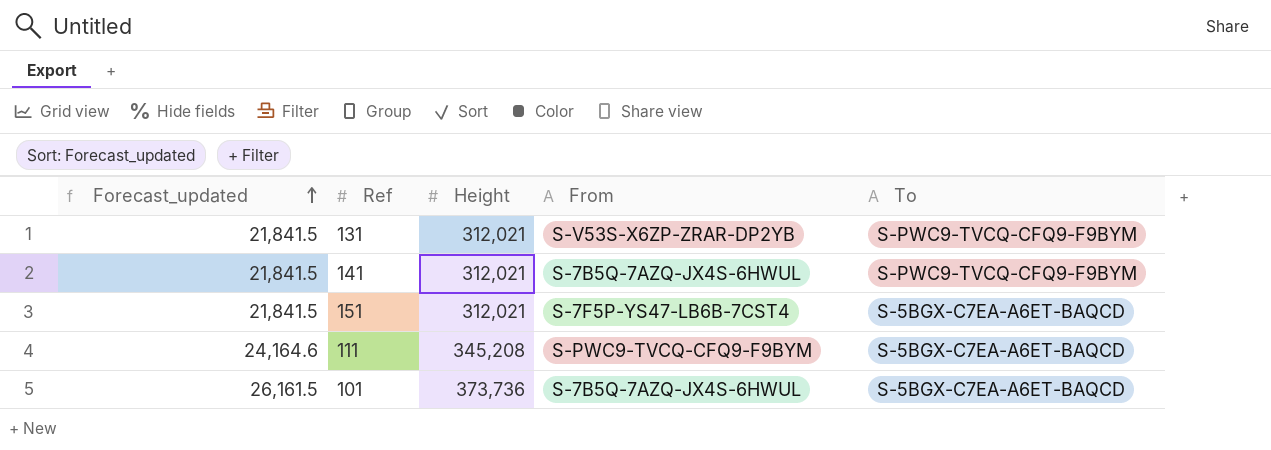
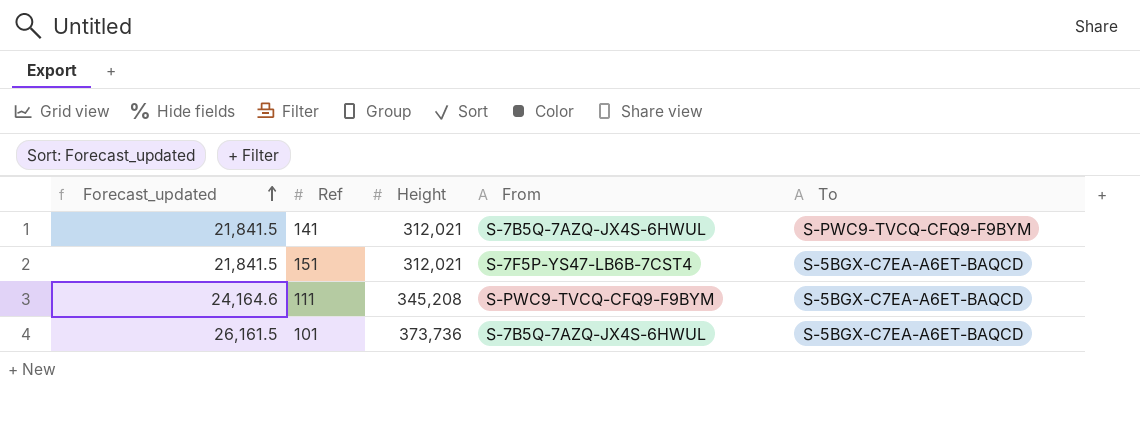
row 131: 21,841.5 | 312,021 | S-V53S-X6ZP-ZRAR-DP2YB | S-PWC9-TVCQ-CFQ9-F9BYM -> none

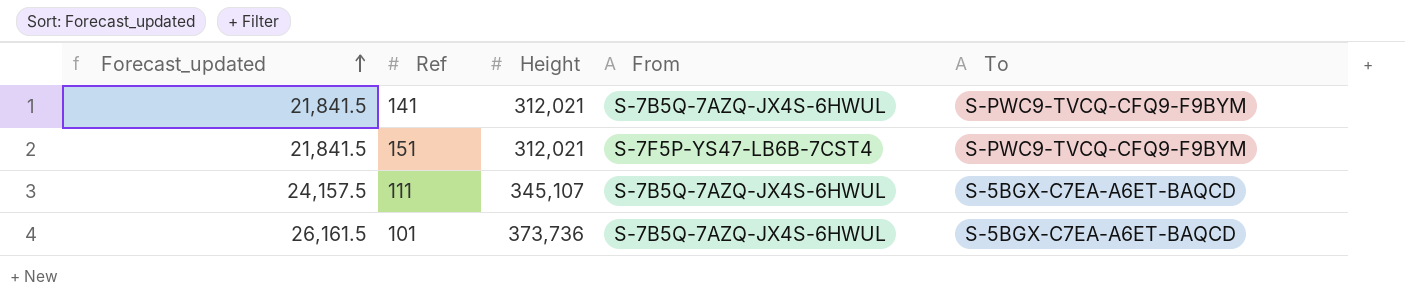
151 | To: S-5BGX-C7EA-A6ET-BAQCD -> S-PWC9-TVCQ-CFQ9-F9BYM
111 | Forecast_updated: 24,164.6 -> 24,157.5
111 | Height: 345,208 -> 345,107
111 | From: S-PWC9-TVCQ-CFQ9-F9BYM -> S-7B5Q-7AZQ-JX4S-6HWUL

